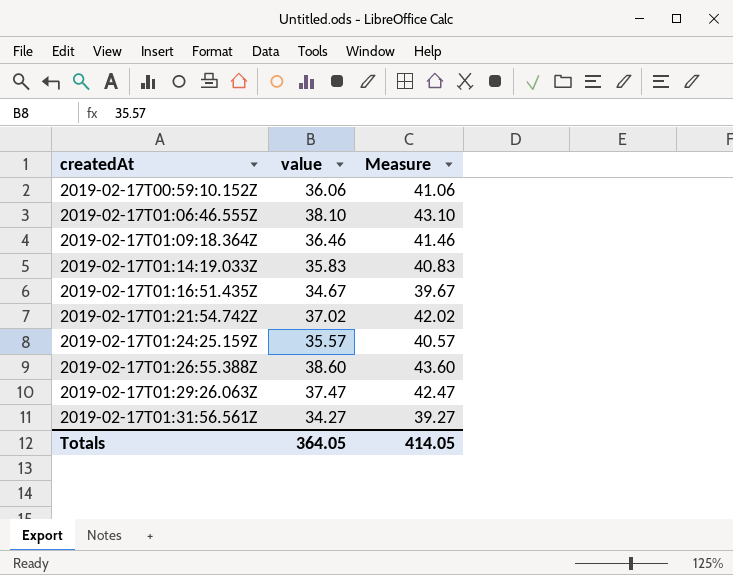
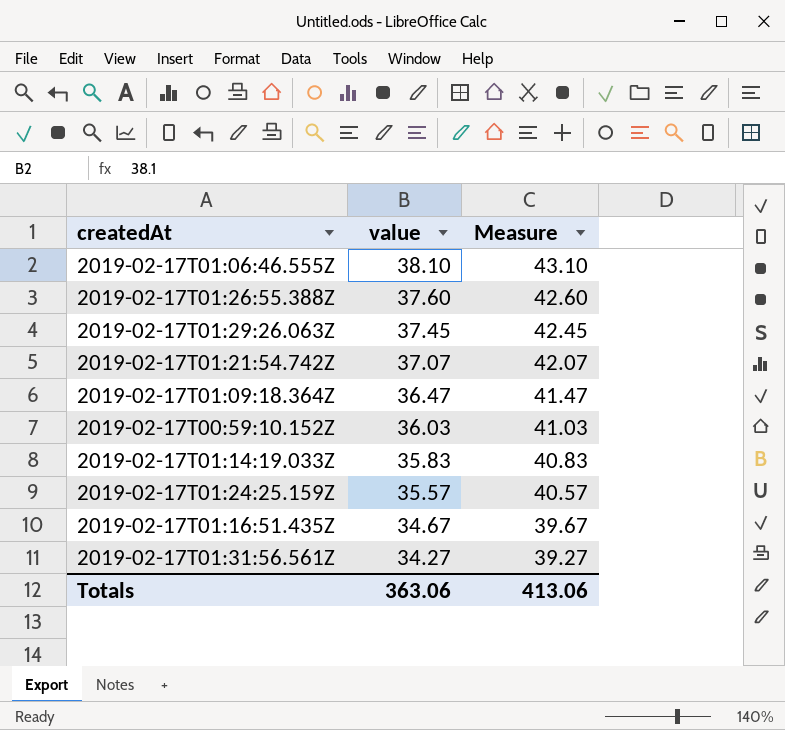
row order: createdAt ascending -> value descending
2019-02-17T01:26:55.388Z | value: 38.60 -> 37.60
2019-02-17T01:26:55.388Z | Measure: 43.60 -> 42.60
2019-02-17T01:29:26.063Z | value: 37.47 -> 37.45
2019-02-17T01:29:26.063Z | Measure: 42.47 -> 42.45
2019-02-17T01:21:54.742Z | value: 37.02 -> 37.07
2019-02-17T01:21:54.742Z | Measure: 42.02 -> 42.07
2019-02-17T01:09:18.364Z | value: 36.46 -> 36.47
2019-02-17T01:09:18.364Z | Measure: 41.46 -> 41.47
2019-02-17T00:59:10.152Z | value: 36.06 -> 36.03
2019-02-17T00:59:10.152Z | Measure: 41.06 -> 41.03
Totals | value: 364.05 -> 363.06
Totals | Measure: 414.05 -> 413.06

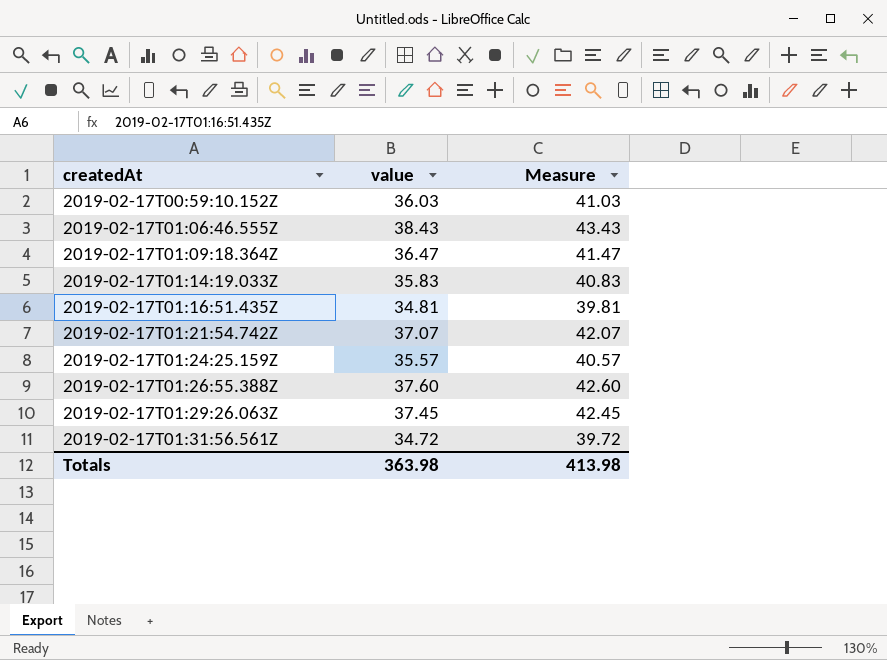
row order: value descending -> createdAt ascending
2019-02-17T01:06:46.555Z | value: 38.10 -> 38.43
2019-02-17T01:06:46.555Z | Measure: 43.10 -> 43.43
2019-02-17T01:16:51.435Z | value: 34.67 -> 34.81
2019-02-17T01:16:51.435Z | Measure: 39.67 -> 39.81
2019-02-17T01:31:56.561Z | value: 34.27 -> 34.72
2019-02-17T01:31:56.561Z | Measure: 39.27 -> 39.72
Totals | value: 363.06 -> 363.98
Totals | Measure: 413.06 -> 413.98

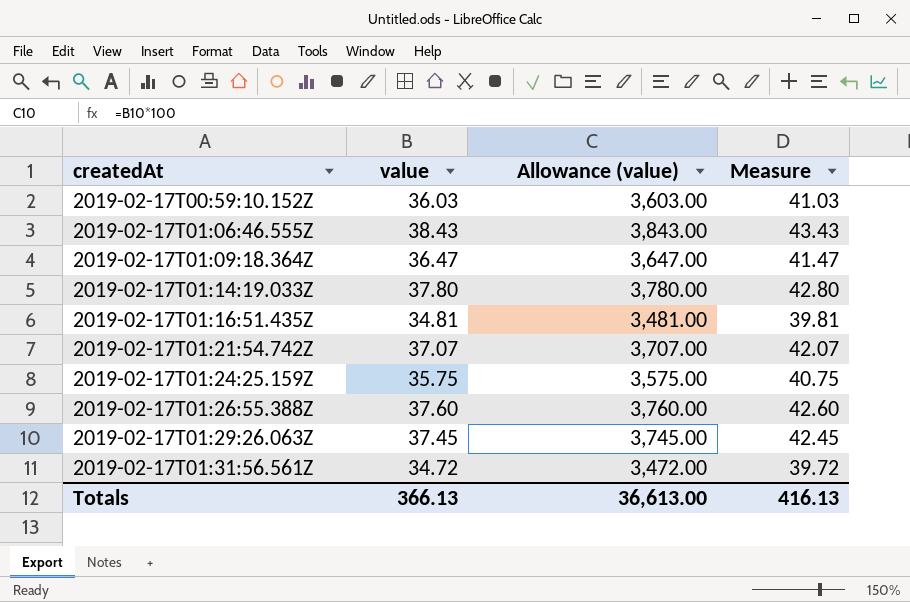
column Allowance (value) | formula: none -> [value] * 100
2019-02-17T01:14:19.033Z | value: 35.83 -> 37.80
2019-02-17T01:14:19.033Z | Measure: 40.83 -> 42.80
2019-02-17T01:24:25.159Z | value: 35.57 -> 35.75
2019-02-17T01:24:25.159Z | Measure: 40.57 -> 40.75
Totals | value: 363.98 -> 366.13
Totals | Measure: 413.98 -> 416.13

